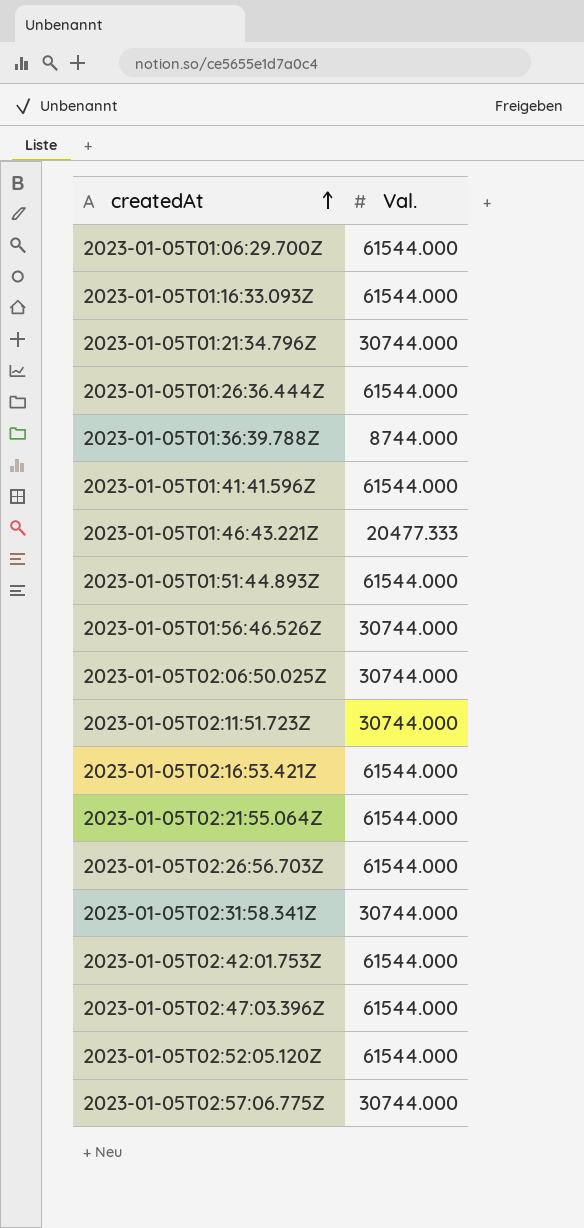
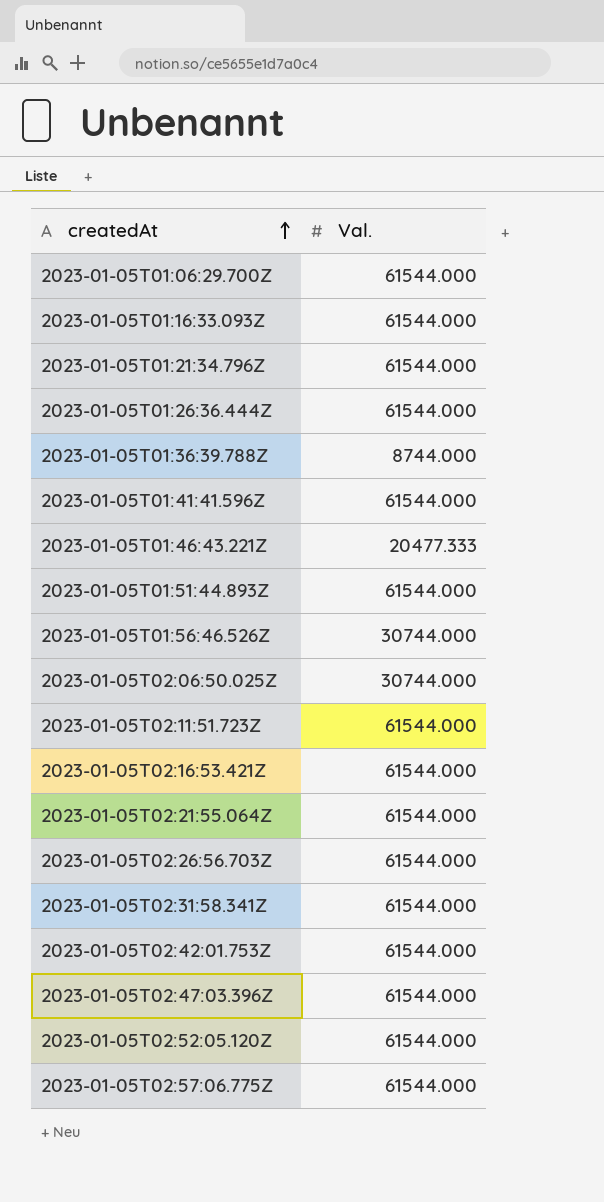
2023-01-05T01:21:34.796Z | Val.: 30744.000 -> 61544.000
2023-01-05T02:11:51.723Z | Val.: 30744.000 -> 61544.000
2023-01-05T02:31:58.341Z | Val.: 30744.000 -> 61544.000
2023-01-05T02:57:06.775Z | Val.: 30744.000 -> 61544.000

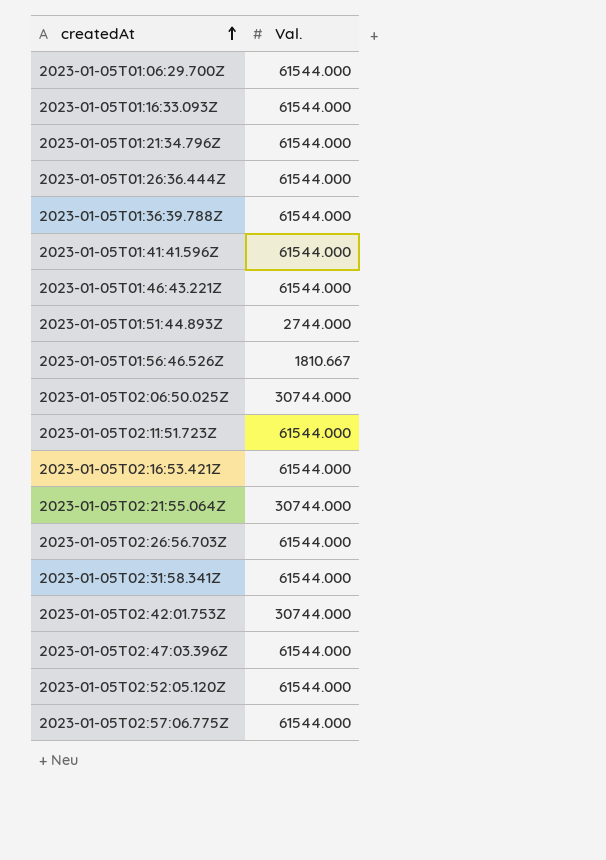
2023-01-05T01:36:39.788Z | Val.: 8744.000 -> 61544.000
2023-01-05T01:46:43.221Z | Val.: 20477.333 -> 61544.000
2023-01-05T01:51:44.893Z | Val.: 61544.000 -> 2744.000
2023-01-05T01:56:46.526Z | Val.: 30744.000 -> 1810.667
2023-01-05T02:21:55.064Z | Val.: 61544.000 -> 30744.000
2023-01-05T02:42:01.753Z | Val.: 61544.000 -> 30744.000

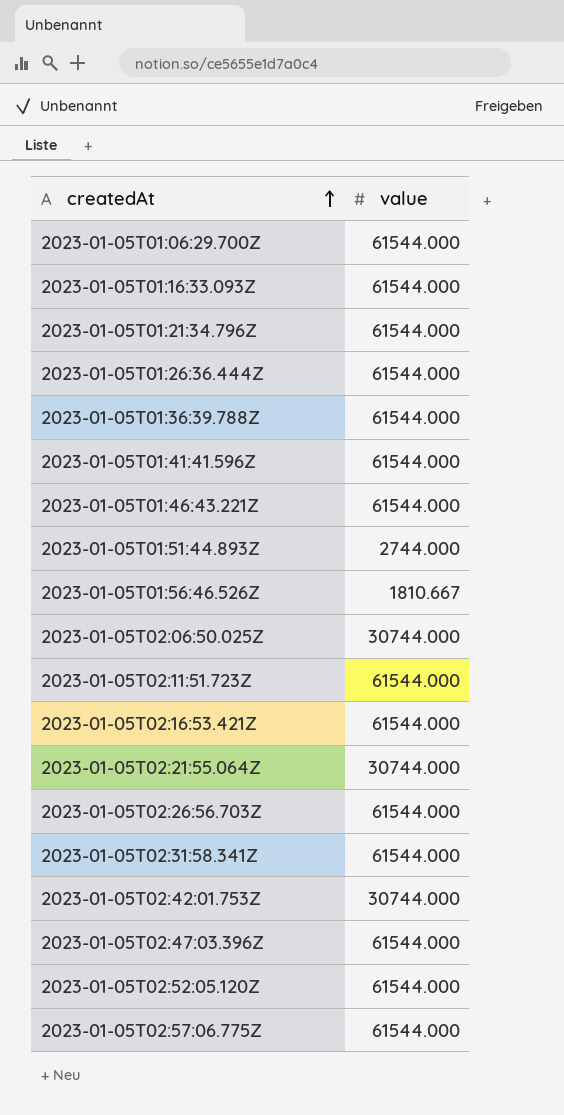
column name: Val. -> value

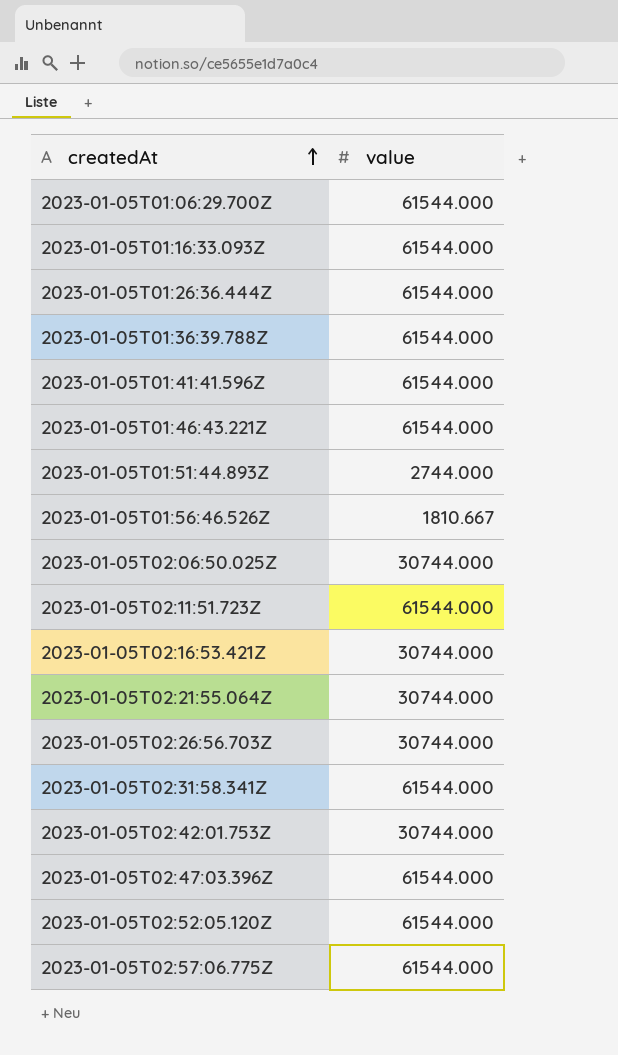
row 2023-01-05T01:21:34.796Z: 61544.000 -> none
2023-01-05T02:16:53.421Z | value: 61544.000 -> 30744.000
2023-01-05T02:26:56.703Z | value: 61544.000 -> 30744.000

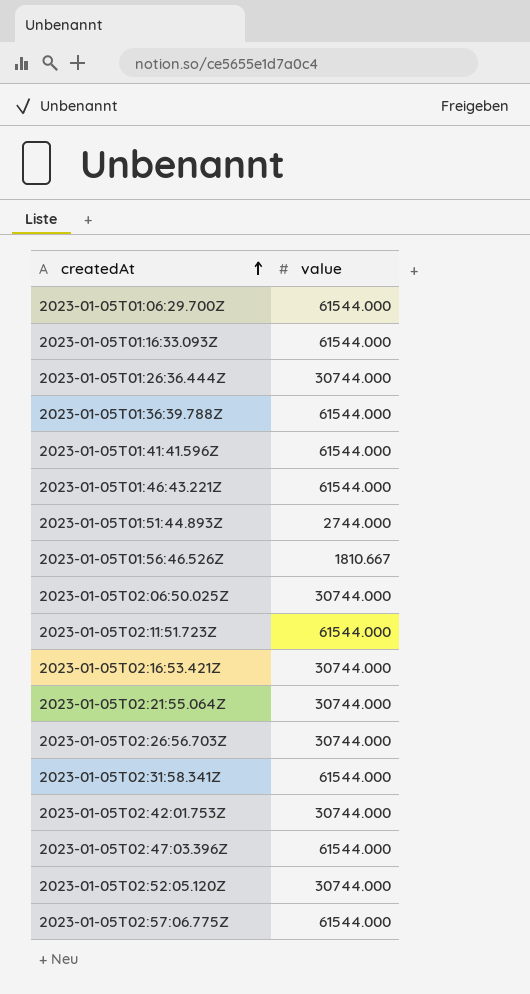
2023-01-05T01:26:36.444Z | value: 61544.000 -> 30744.000
2023-01-05T02:52:05.120Z | value: 61544.000 -> 30744.000

